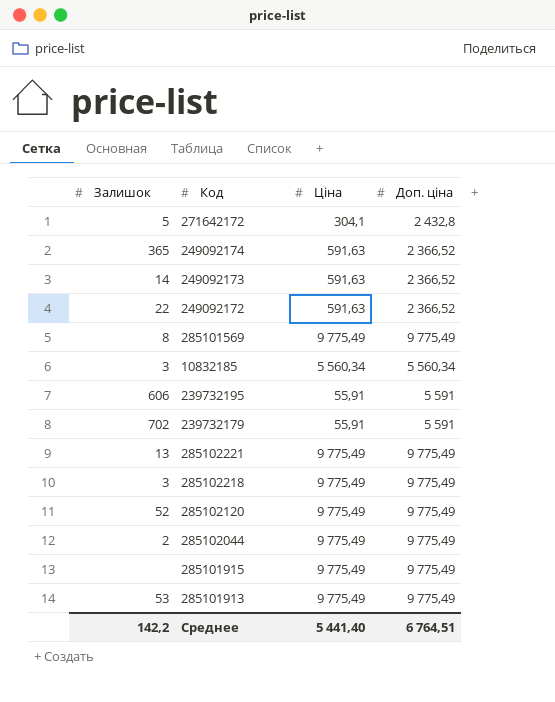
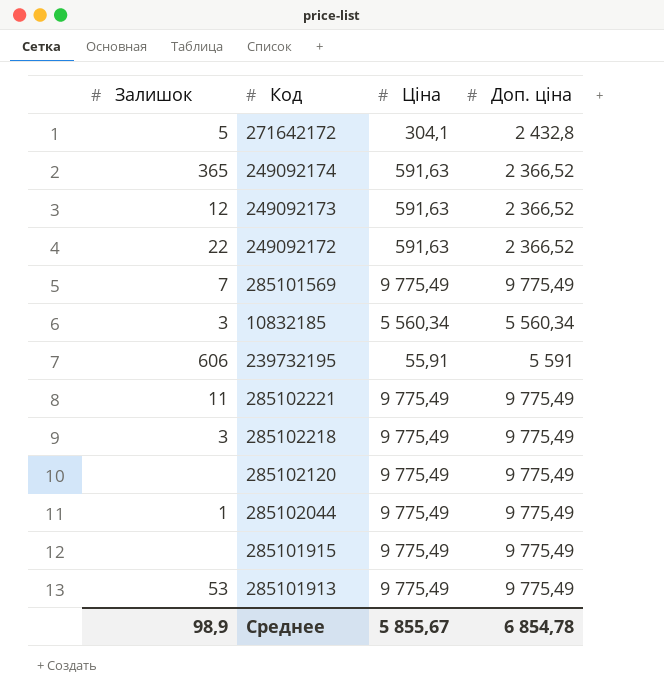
row 239732179: 702 | 55,91 | 5 591 -> none
249092173 | Залишок: 14 -> 12
285101569 | Залишок: 8 -> 7
285102221 | Залишок: 13 -> 11
285102120 | Залишок: 52 -> none
285102044 | Залишок: 2 -> 1
Среднее | Залишок: 142,2 -> 98,9
Среднее | Ціна: 5 441,40 -> 5 855,67
Среднее | Доп. ціна: 6 764,51 -> 6 854,78

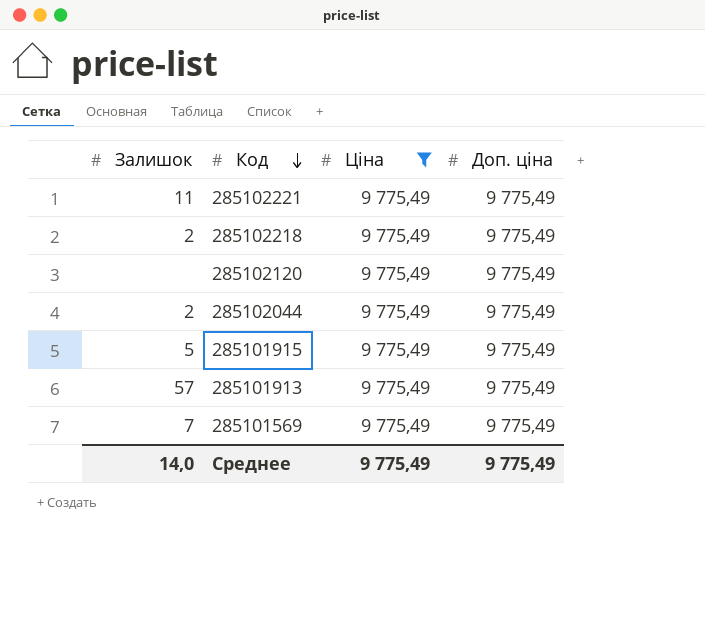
filter: none -> Ціна = 9 775,49
row order: none -> Код descending
285102218 | Залишок: 3 -> 2
285102044 | Залишок: 1 -> 2
285101915 | Залишок: none -> 5
285101913 | Залишок: 53 -> 57
Среднее | Залишок: 98,9 -> 14,0
Среднее | Ціна: 5 855,67 -> 9 775,49
Среднее | Доп. ціна: 6 854,78 -> 9 775,49

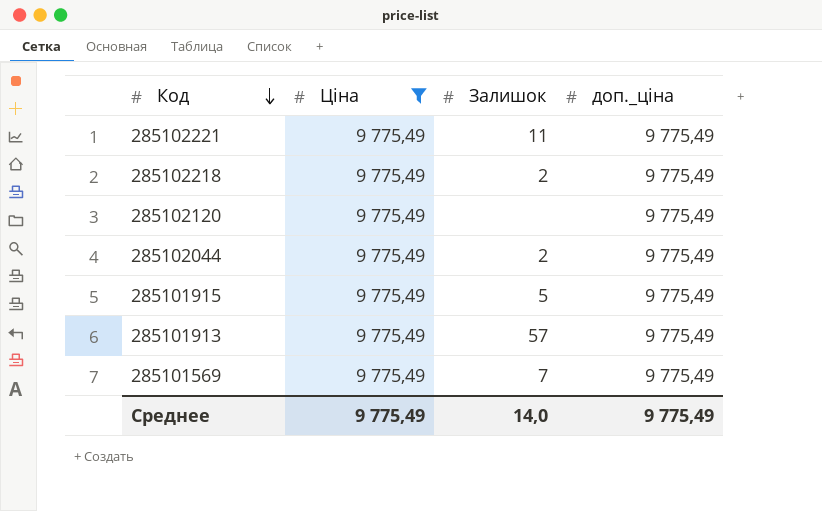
column Залишок | position: 1 -> 3
column name: Доп. ціна -> доп._ціна

